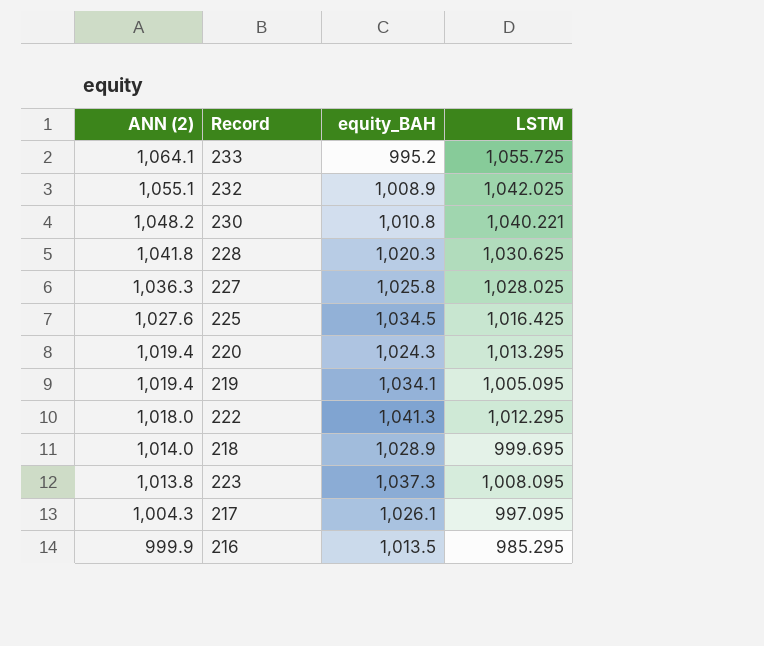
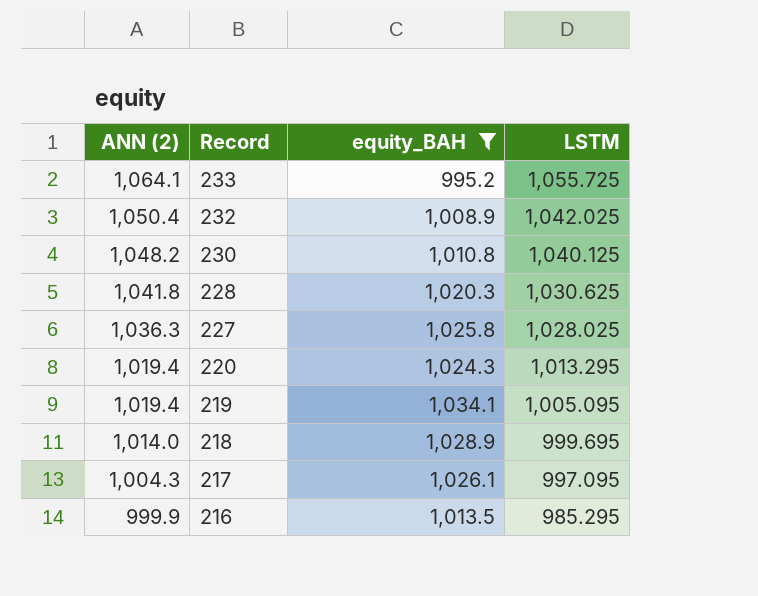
filter: none -> equity_BAH <= 1,034.1
232 | ANN (2): 1,055.1 -> 1,050.4
230 | LSTM: 1,040.221 -> 1,040.125

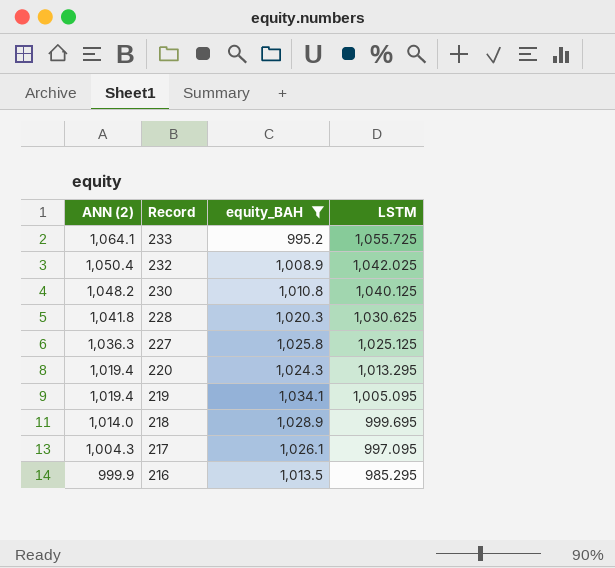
227 | LSTM: 1,028.025 -> 1,025.125

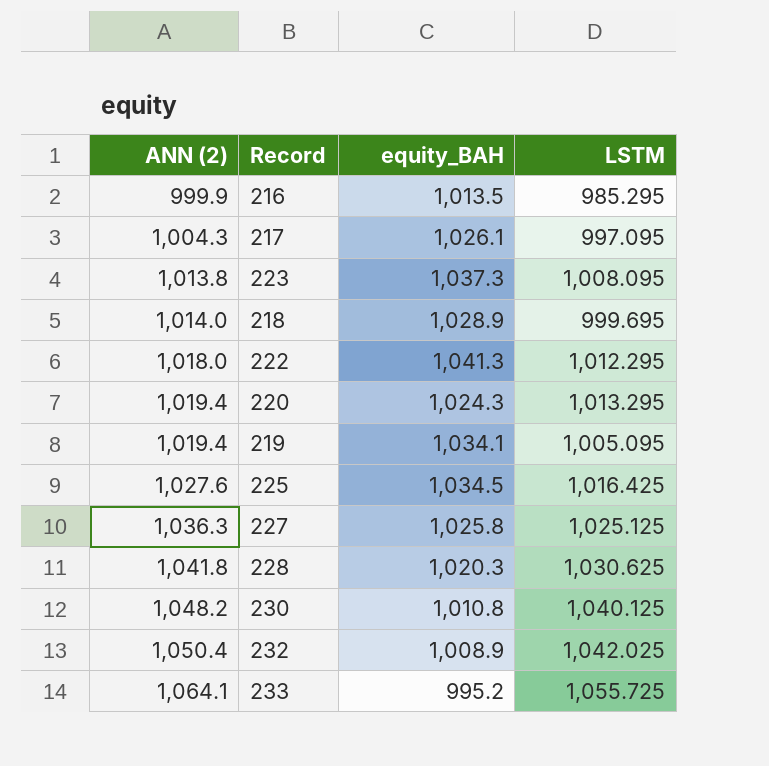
filter: equity_BAH <= 1,034.1 -> none
row order: ANN (2) descending -> ANN (2) ascending

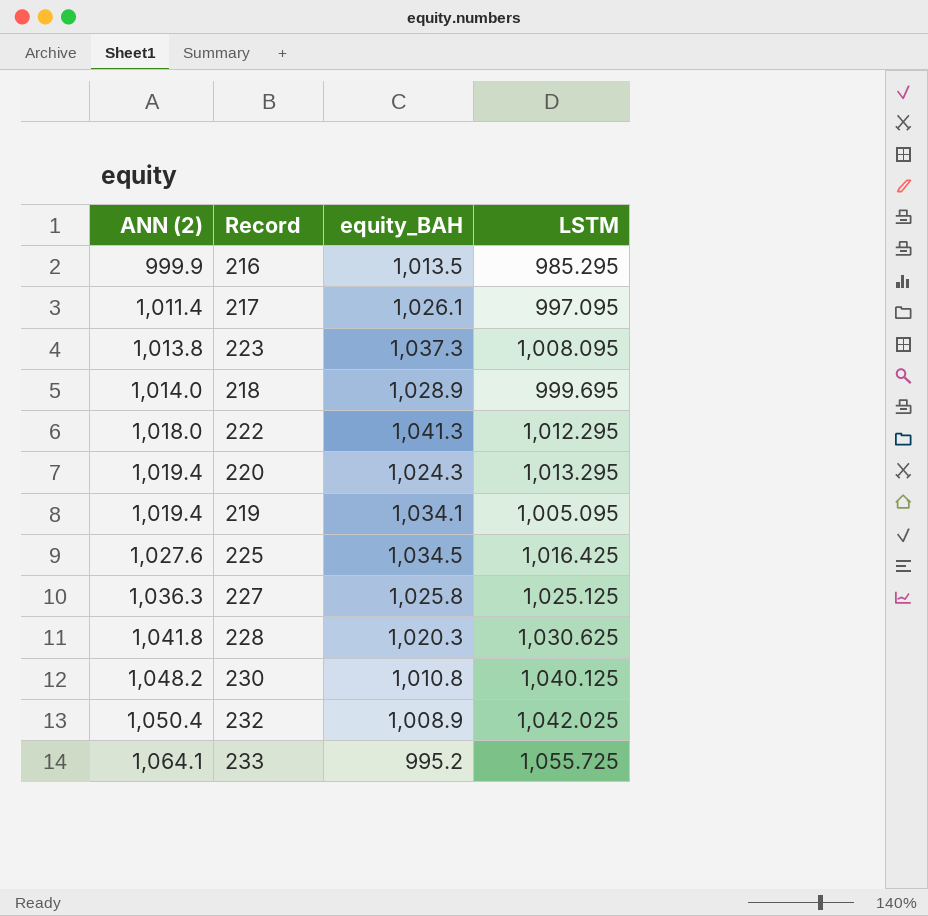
217 | ANN (2): 1,004.3 -> 1,011.4

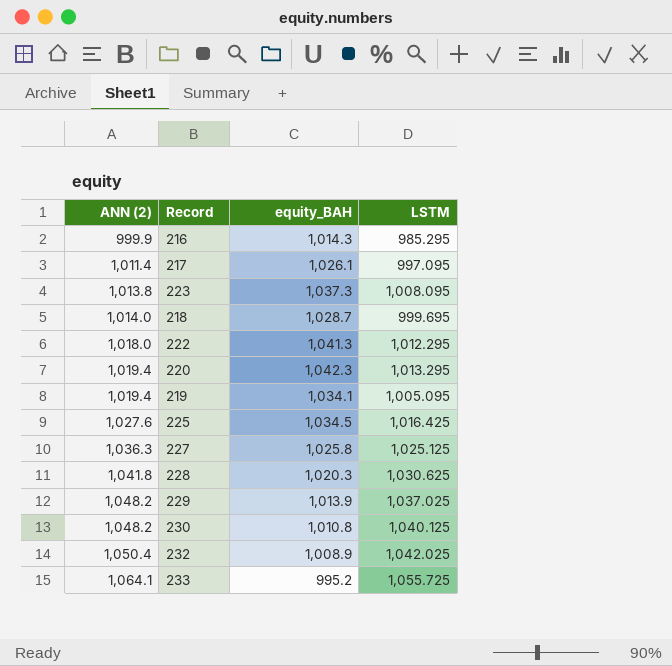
216 | equity_BAH: 1,013.5 -> 1,014.3
218 | equity_BAH: 1,028.9 -> 1,028.7
220 | equity_BAH: 1,024.3 -> 1,042.3
row 229: none -> 1,048.2 | 1,013.9 | 1,037.025

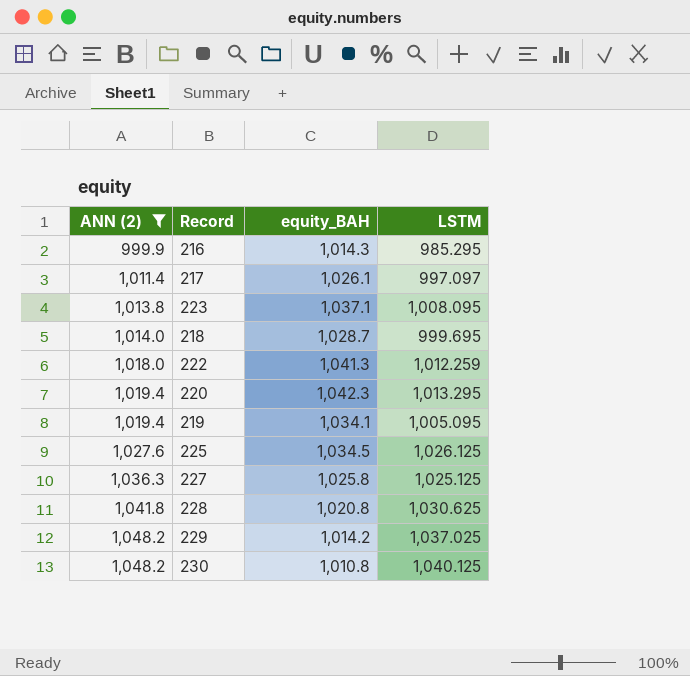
filter: none -> ANN (2) <= 1,048.2
217 | LSTM: 997.095 -> 997.097
223 | equity_BAH: 1,037.3 -> 1,037.1
222 | LSTM: 1,012.295 -> 1,012.259
225 | LSTM: 1,016.425 -> 1,026.125
228 | equity_BAH: 1,020.3 -> 1,020.8
229 | equity_BAH: 1,013.9 -> 1,014.2

